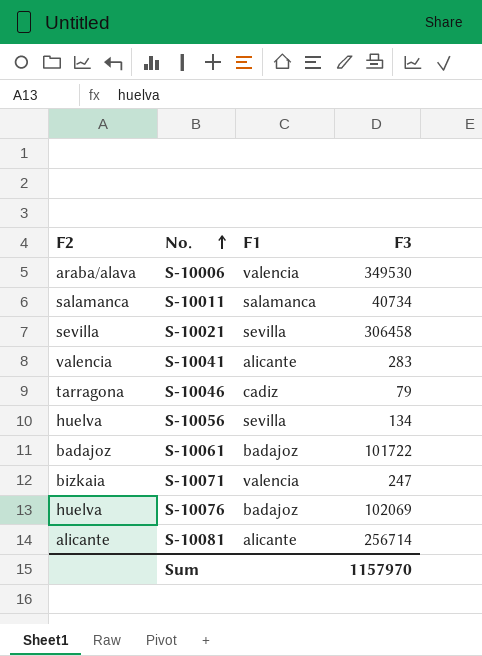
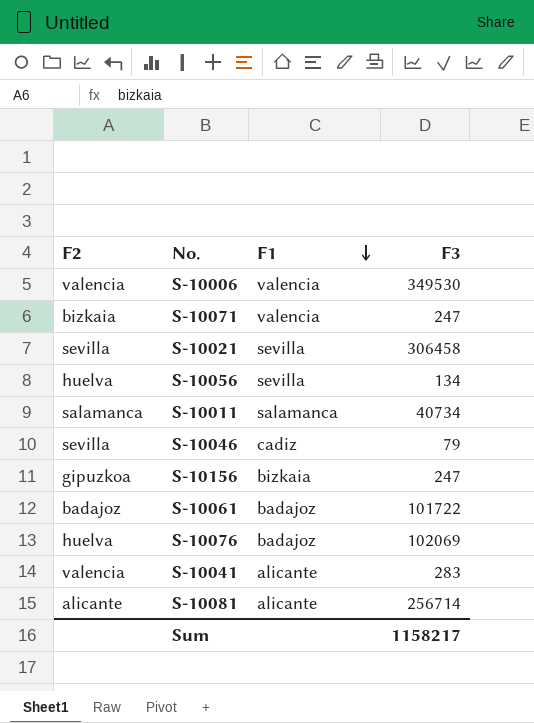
row order: No. ascending -> F1 descending
S-10006 | F2: araba/alava -> valencia
S-10046 | F2: tarragona -> sevilla
row S-10156: none -> gipuzkoa | bizkaia | 247
Sum | F3: 1157970 -> 1158217

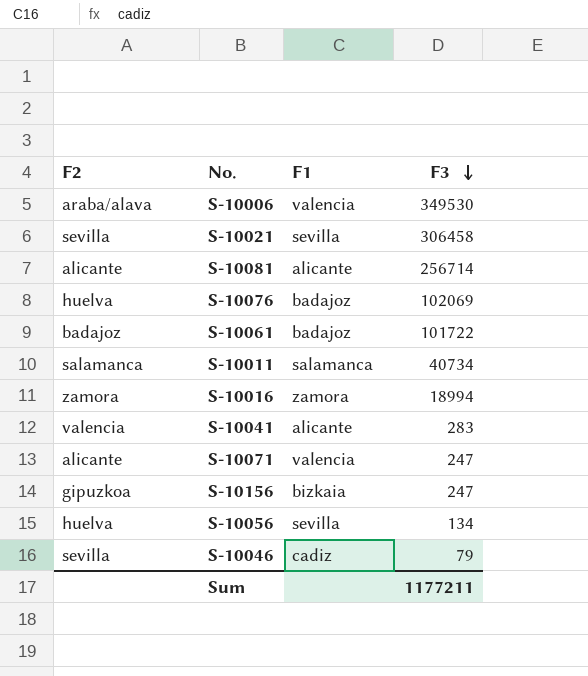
row order: F1 descending -> F3 descending
S-10006 | F2: valencia -> araba/alava
row S-10016: none -> zamora | zamora | 18994
S-10071 | F2: bizkaia -> alicante
Sum | F3: 1158217 -> 1177211

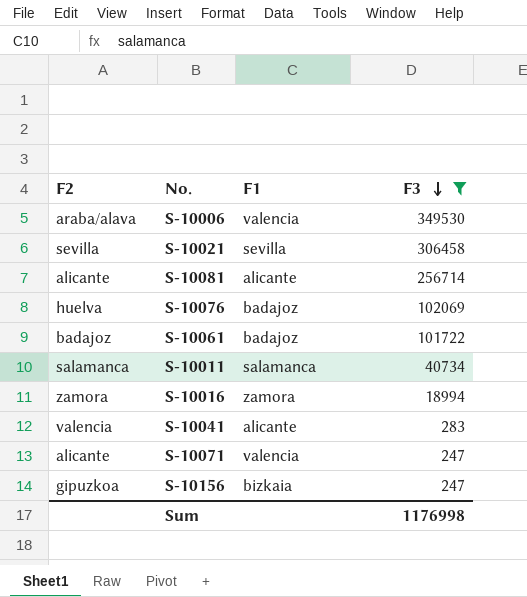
filter: none -> F3 >= 247
Sum | F3: 1177211 -> 1176998

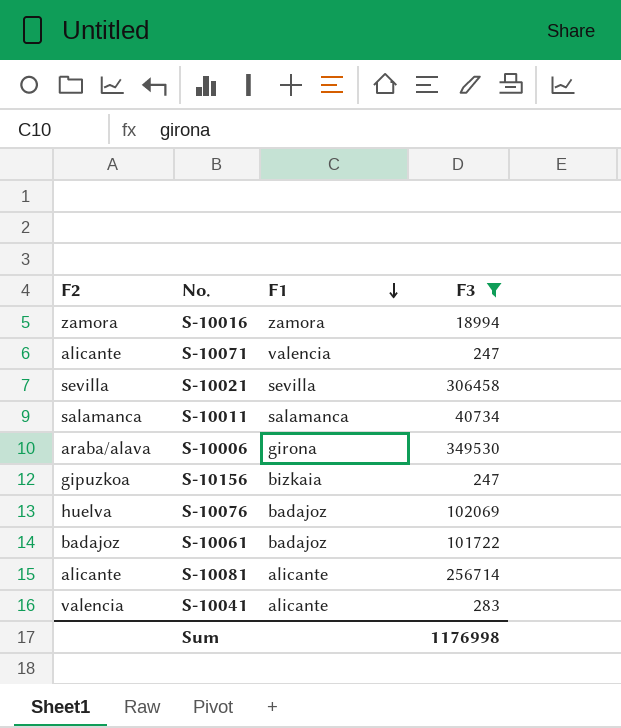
row order: F3 descending -> F1 descending
S-10006 | F1: valencia -> girona

